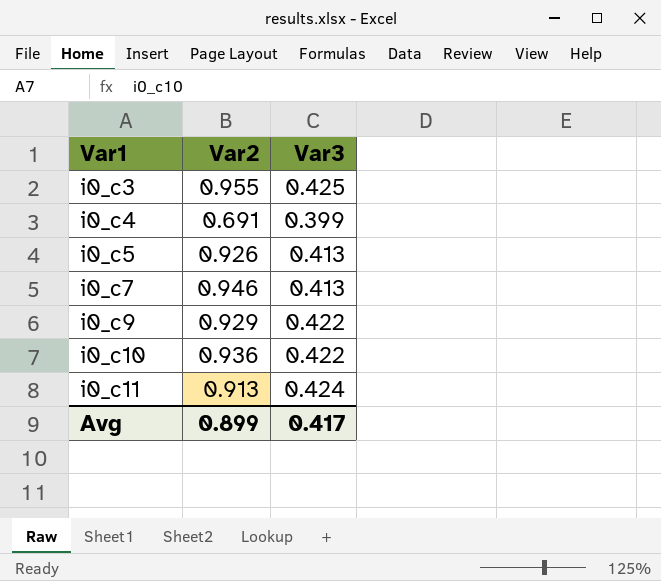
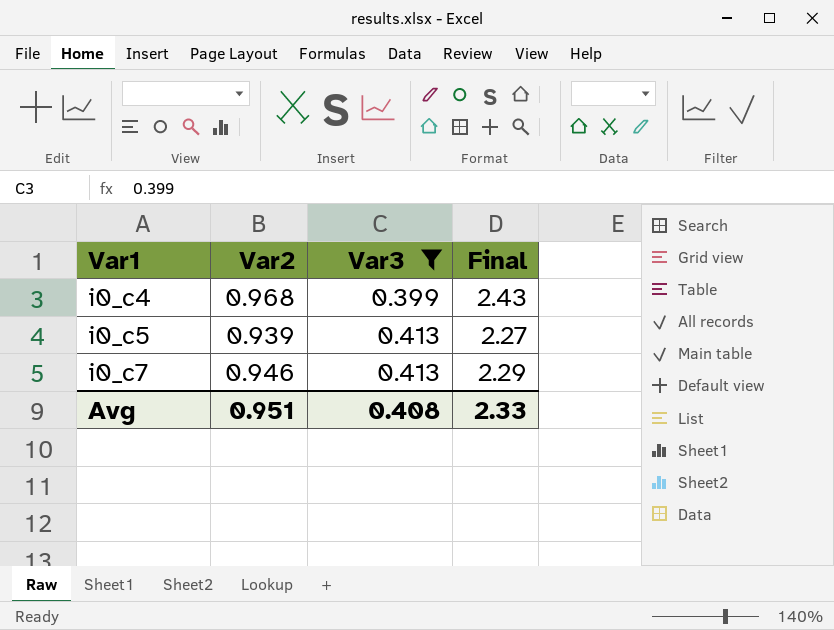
filter: none -> Var3 <= 0.413
column Final | formula: none -> [Var2] / [Var3]
i0_c4 | Var2: 0.691 -> 0.968
i0_c5 | Var2: 0.926 -> 0.939
Avg | Var2: 0.899 -> 0.951
Avg | Var3: 0.417 -> 0.408

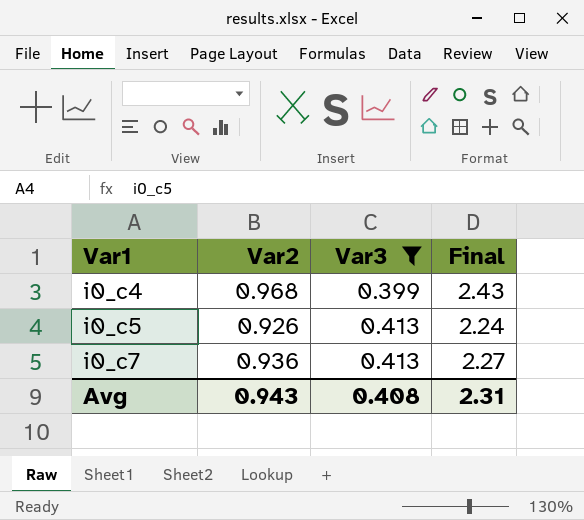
i0_c5 | Var2: 0.939 -> 0.926
i0_c5 | Final: 2.27 -> 2.24
i0_c7 | Var2: 0.946 -> 0.936
i0_c7 | Final: 2.29 -> 2.27
Avg | Var2: 0.951 -> 0.943
Avg | Final: 2.33 -> 2.31

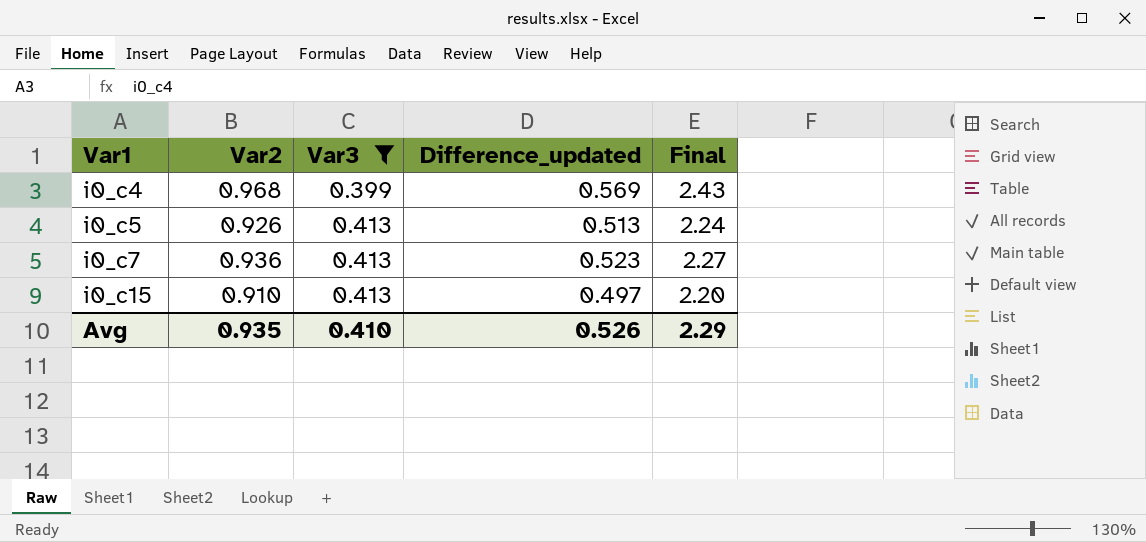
column Difference_updated | formula: none -> [Var2] - [Var3]
row i0_c15: none -> 0.910 | 0.413 | 0.497 | 2.20
Avg | Var2: 0.943 -> 0.935
Avg | Var3: 0.408 -> 0.410
Avg | Final: 2.31 -> 2.29

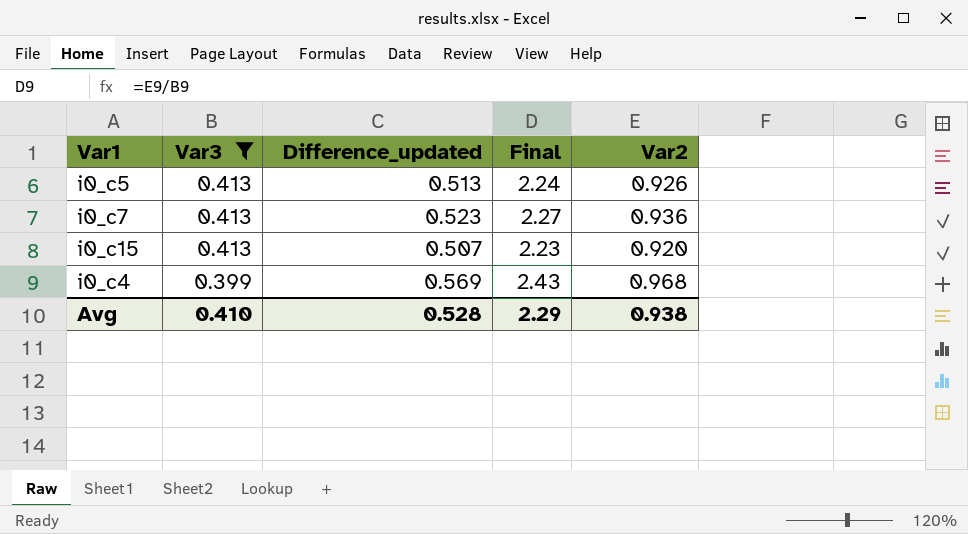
row order: Var1 ascending -> Var3 descending
column Var2 | position: 2 -> 5
i0_c15 | Difference_updated: 0.497 -> 0.507
i0_c15 | Final: 2.20 -> 2.23
i0_c15 | Var2: 0.910 -> 0.920
Avg | Difference_updated: 0.526 -> 0.528
Avg | Var2: 0.935 -> 0.938

